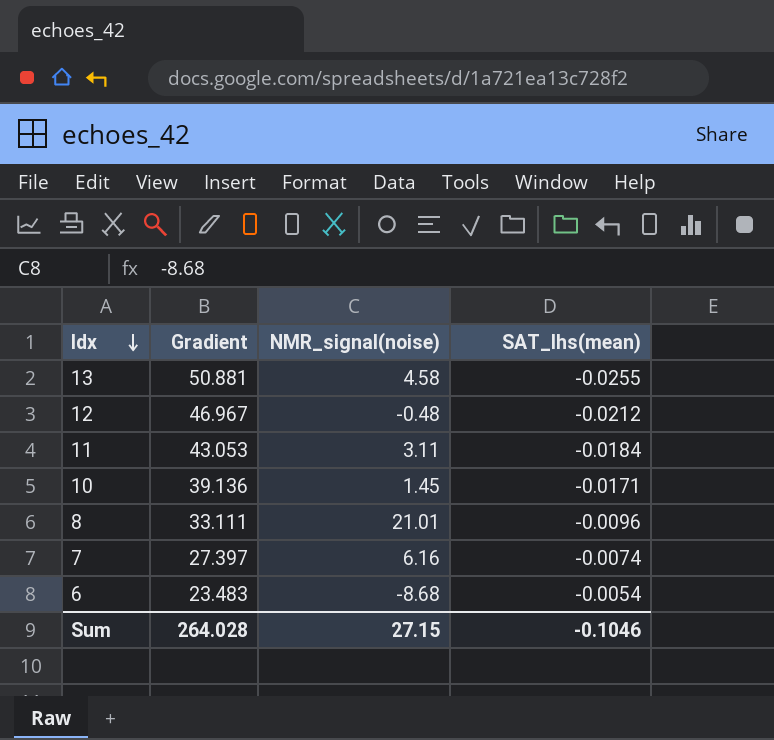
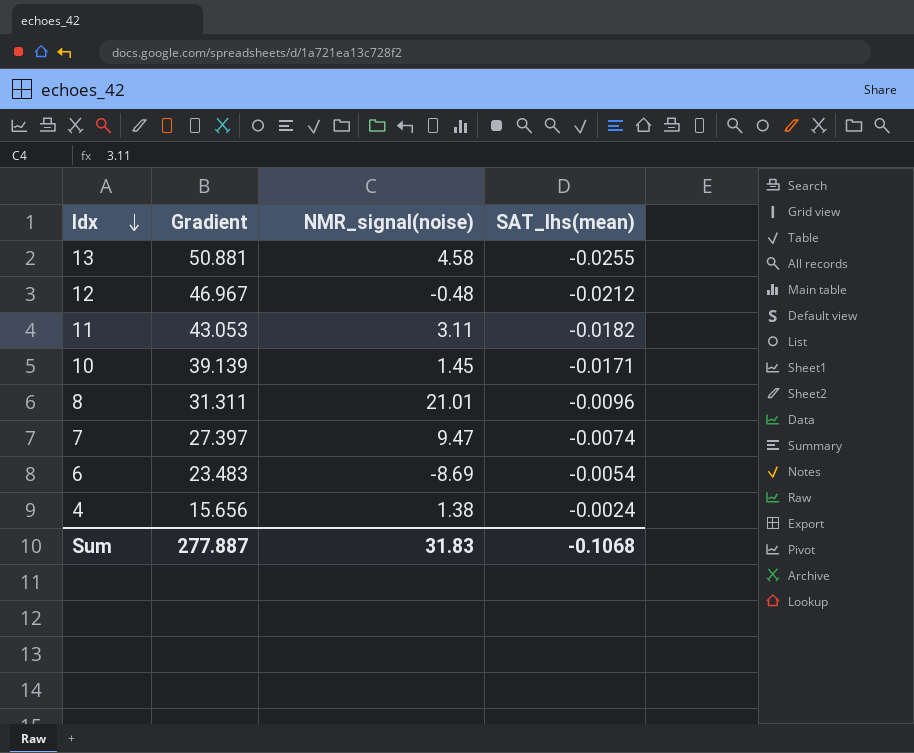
11 | SAT_lhs(mean): -0.0184 -> -0.0182
10 | Gradient: 39.136 -> 39.139
8 | Gradient: 33.111 -> 31.311
7 | NMR_signal(noise): 6.16 -> 9.47
6 | NMR_signal(noise): -8.68 -> -8.69
row 4: none -> 15.656 | 1.38 | -0.0024
Sum | Gradient: 264.028 -> 277.887
Sum | NMR_signal(noise): 27.15 -> 31.83
Sum | SAT_lhs(mean): -0.1046 -> -0.1068

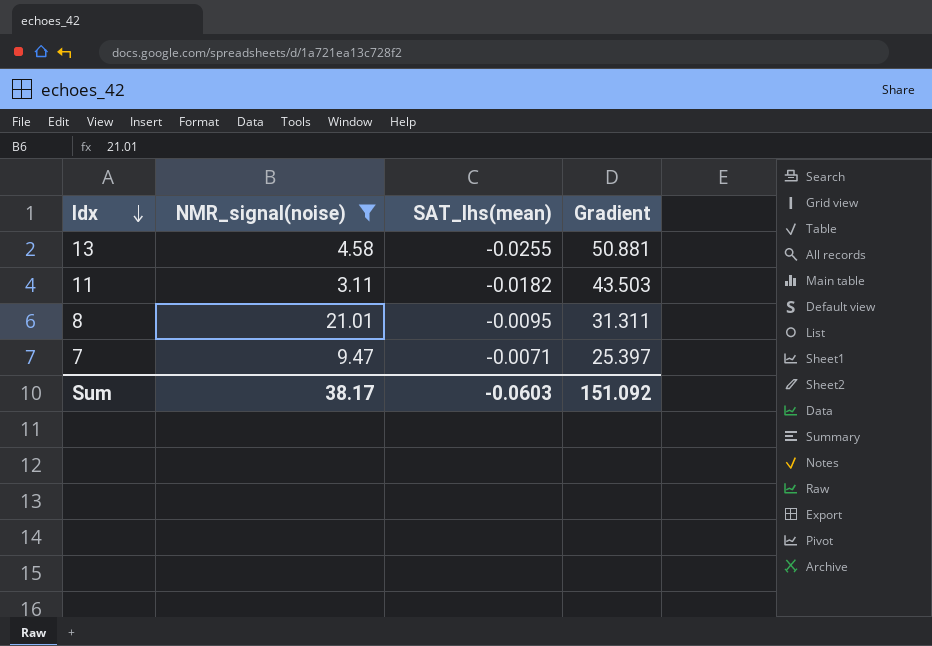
filter: none -> NMR_signal(noise) >= 3.11
column Gradient | position: 2 -> 4
11 | Gradient: 43.053 -> 43.503
8 | SAT_lhs(mean): -0.0096 -> -0.0095
7 | SAT_lhs(mean): -0.0074 -> -0.0071
7 | Gradient: 27.397 -> 25.397
Sum | NMR_signal(noise): 31.83 -> 38.17
Sum | SAT_lhs(mean): -0.1068 -> -0.0603
Sum | Gradient: 277.887 -> 151.092

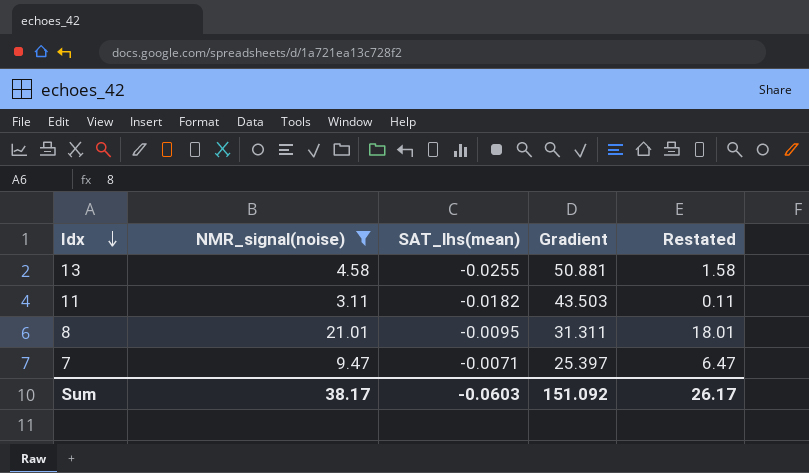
column Restated | formula: none -> [NMR_signal(noise)] - 3

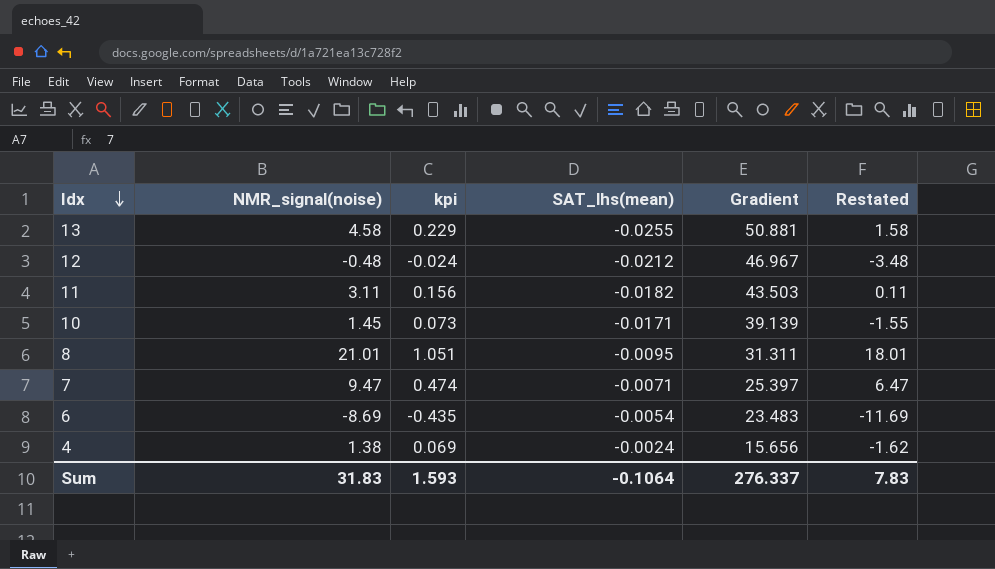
filter: NMR_signal(noise) >= 3.11 -> none
column kpi | formula: none -> [NMR_signal(noise)] * 0.05
Sum | NMR_signal(noise): 38.17 -> 31.83
Sum | SAT_lhs(mean): -0.0603 -> -0.1064
Sum | Gradient: 151.092 -> 276.337
Sum | Restated: 26.17 -> 7.83

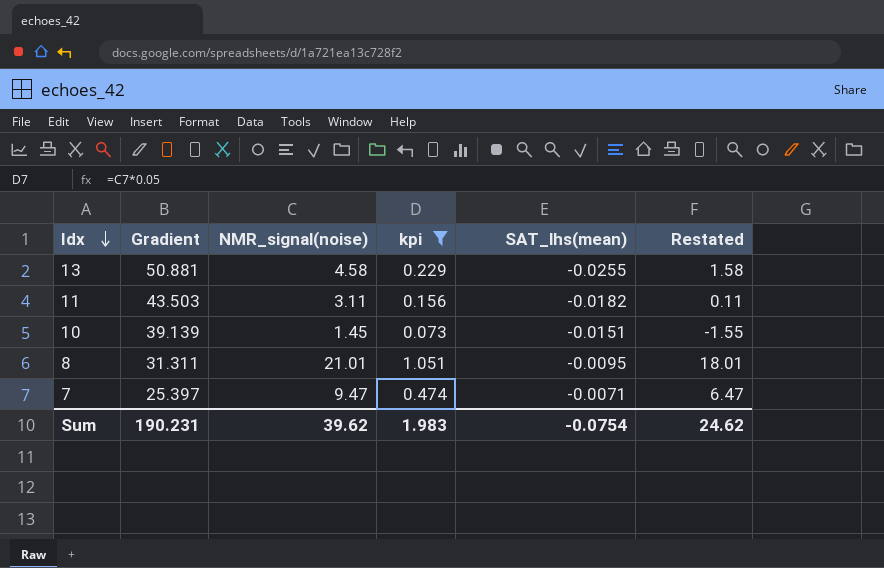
filter: none -> kpi >= 0.073
column Gradient | position: 5 -> 2
10 | SAT_lhs(mean): -0.0171 -> -0.0151
Sum | Gradient: 276.337 -> 190.231
Sum | NMR_signal(noise): 31.83 -> 39.62
Sum | kpi: 1.593 -> 1.983
Sum | SAT_lhs(mean): -0.1064 -> -0.0754
Sum | Restated: 7.83 -> 24.62

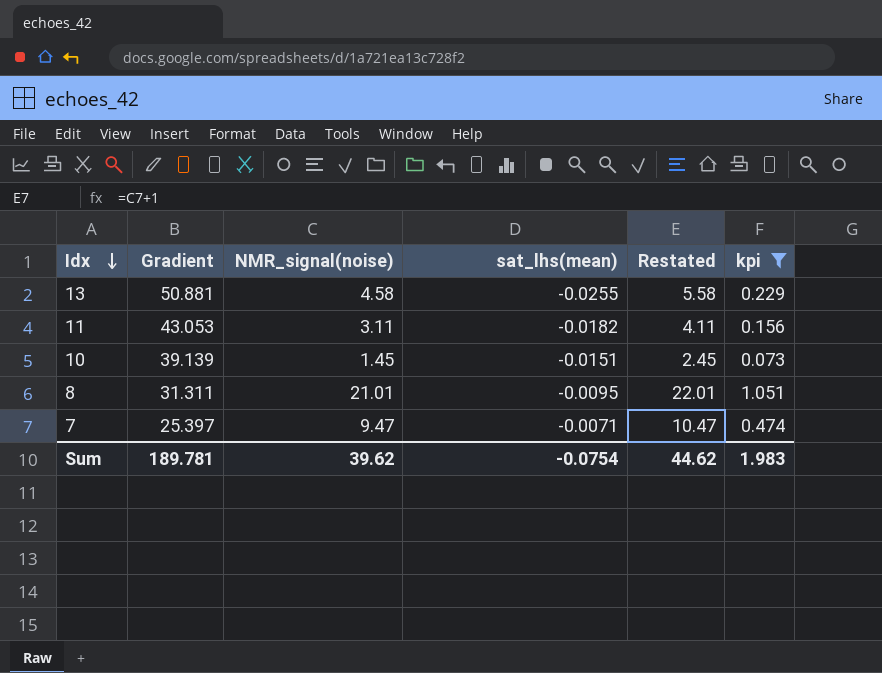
column name: SAT_lhs(mean) -> sat_lhs(mean)
column Restated | formula: [NMR_signal(noise)] - 3 -> [NMR_signal(noise)] + 1
column kpi | position: 4 -> 6
11 | Gradient: 43.503 -> 43.053
Sum | Gradient: 190.231 -> 189.781
Sum | Restated: 24.62 -> 44.62

